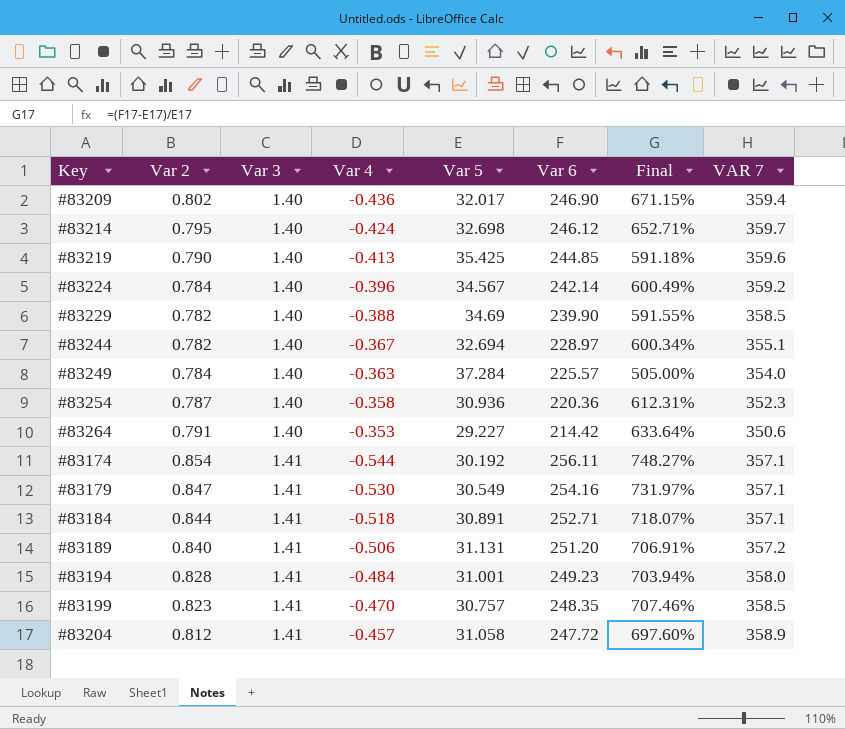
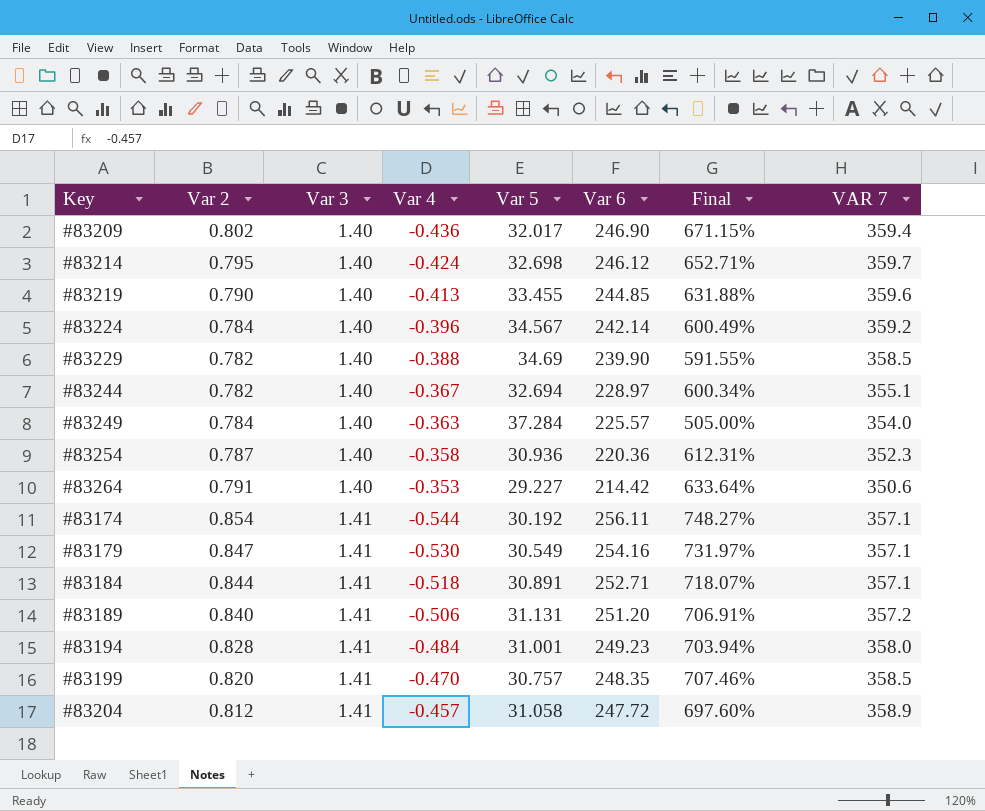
#83219 | Var 5: 35.425 -> 33.455
#83219 | Final: 591.18% -> 631.88%
#83199 | Var 2: 0.823 -> 0.820

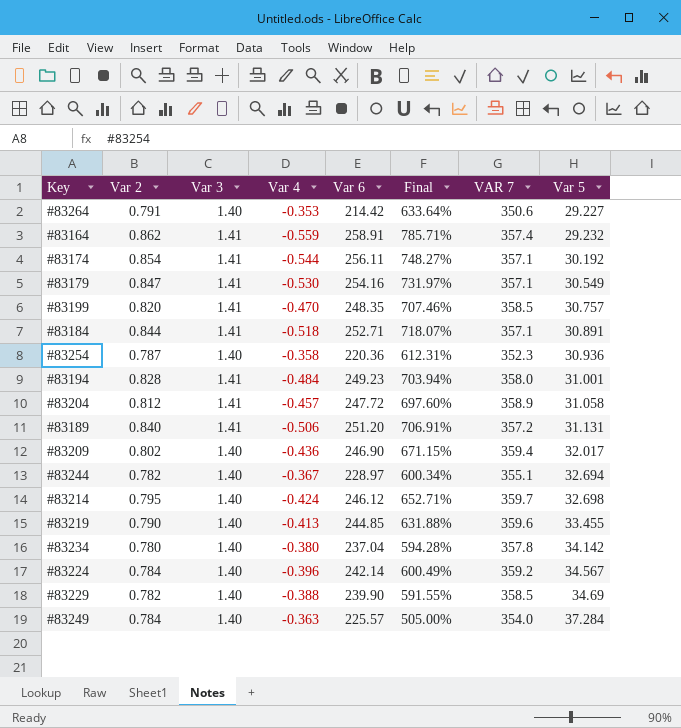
row order: Var 3 ascending -> Var 5 ascending
column Var 5 | position: 5 -> 8
row #83164: none -> 0.862 | 1.41 | -0.559 | 258.91 | 785.71% | 357.4 | 29.232
row #83234: none -> 0.780 | 1.40 | -0.380 | 237.04 | 594.28% | 357.8 | 34.142

